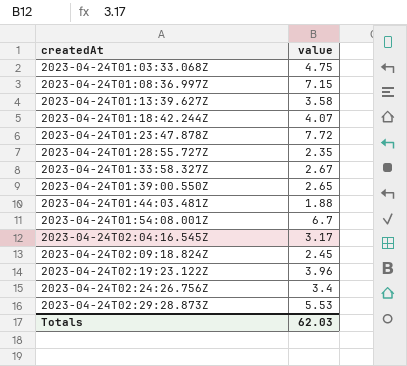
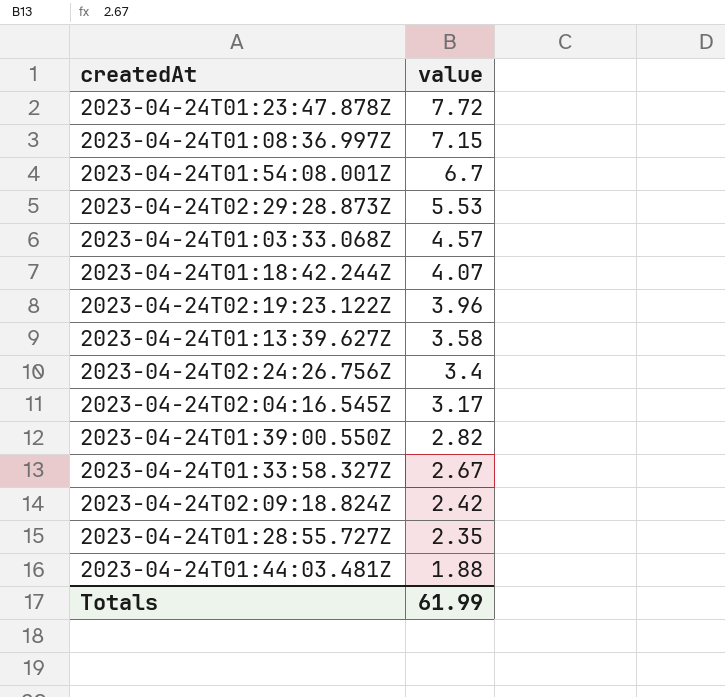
row order: createdAt ascending -> value descending
2023-04-24T01:03:33.068Z | value: 4.75 -> 4.57
2023-04-24T01:39:00.550Z | value: 2.65 -> 2.82
2023-04-24T02:09:18.824Z | value: 2.45 -> 2.42
Totals | value: 62.03 -> 61.99

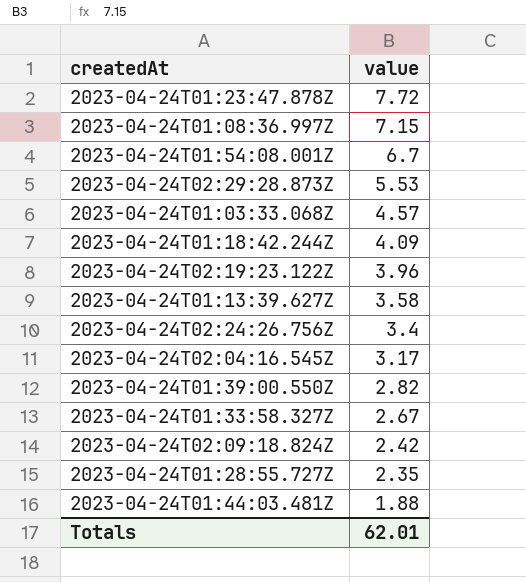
2023-04-24T01:18:42.244Z | value: 4.07 -> 4.09
Totals | value: 61.99 -> 62.01

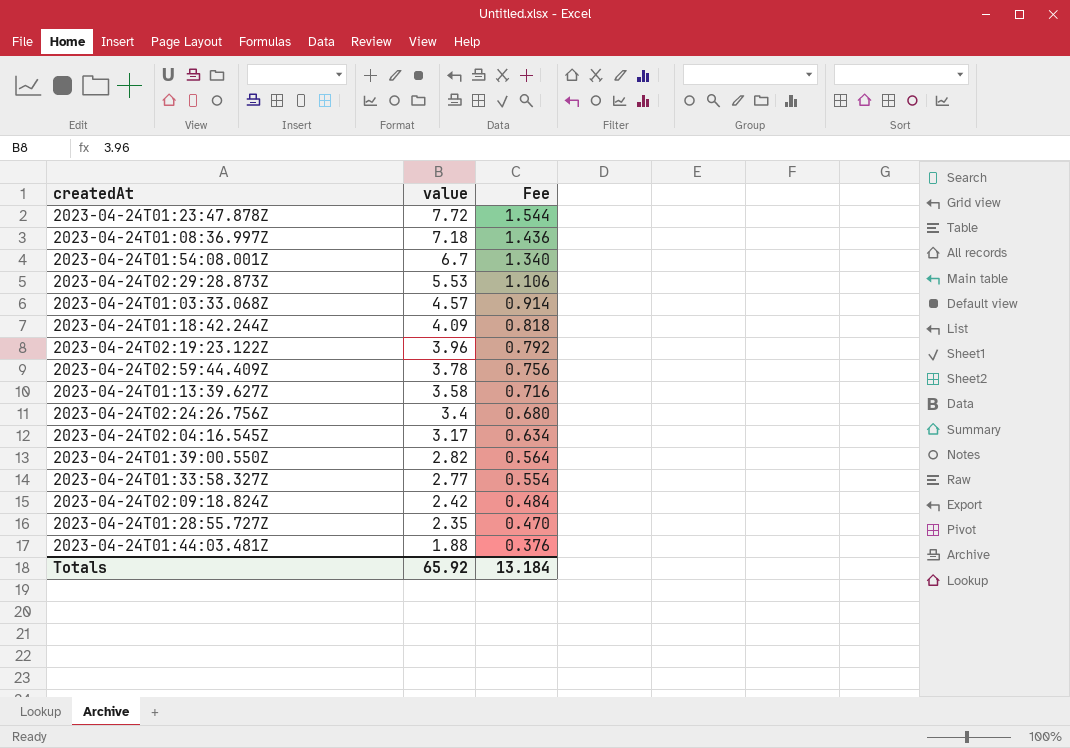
column Fee | formula: none -> [value] * 0.2
2023-04-24T01:08:36.997Z | value: 7.15 -> 7.18
row 2023-04-24T02:59:44.409Z: none -> 3.78 | 0.756
2023-04-24T01:33:58.327Z | value: 2.67 -> 2.77
Totals | value: 62.01 -> 65.92

